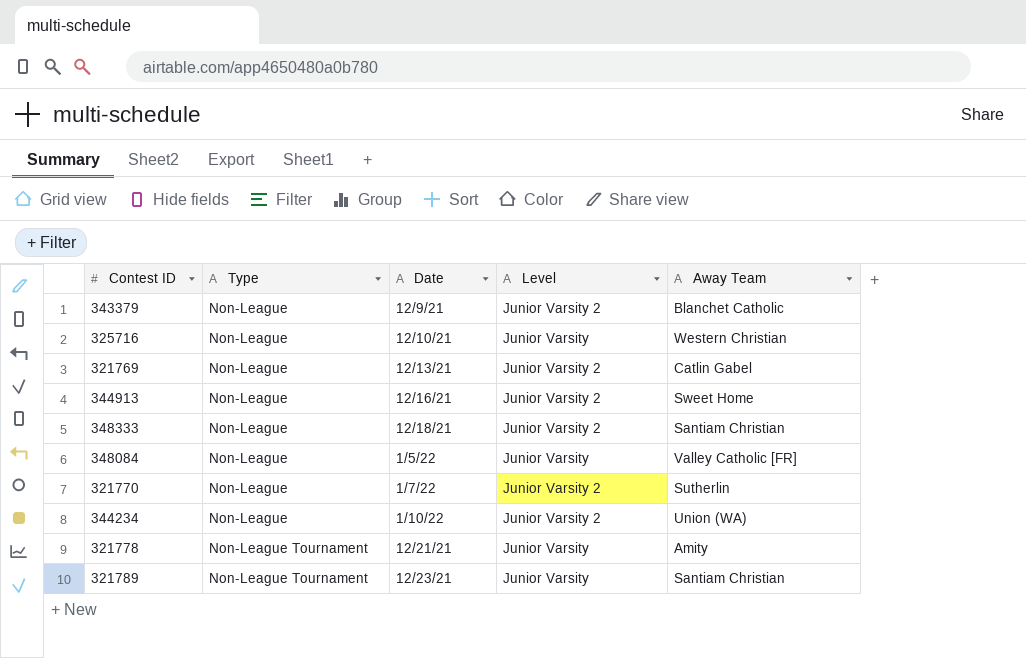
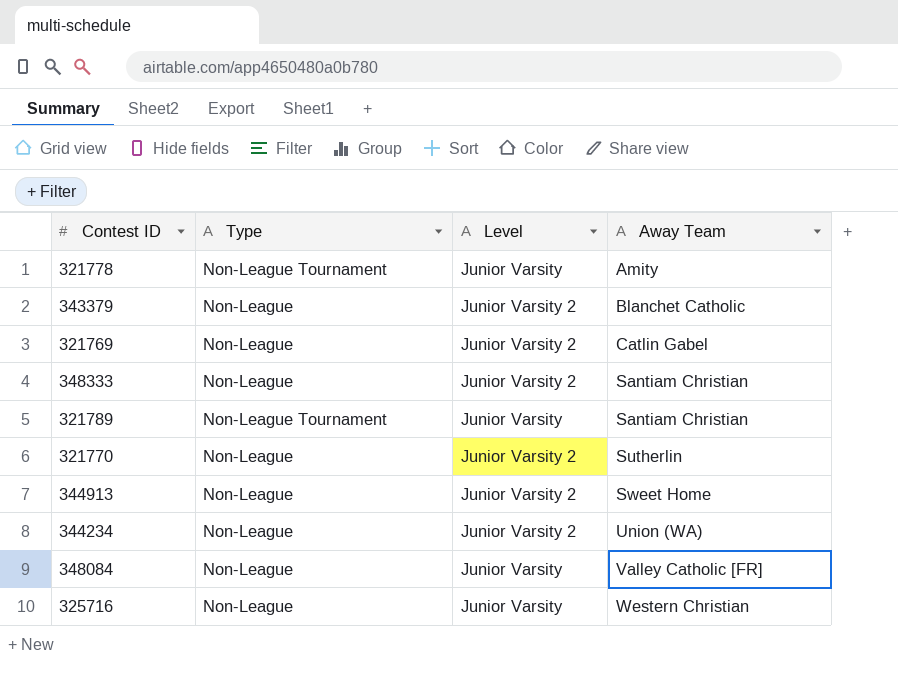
row order: Type ascending -> Away Team ascending
column Date | position: 3 -> none

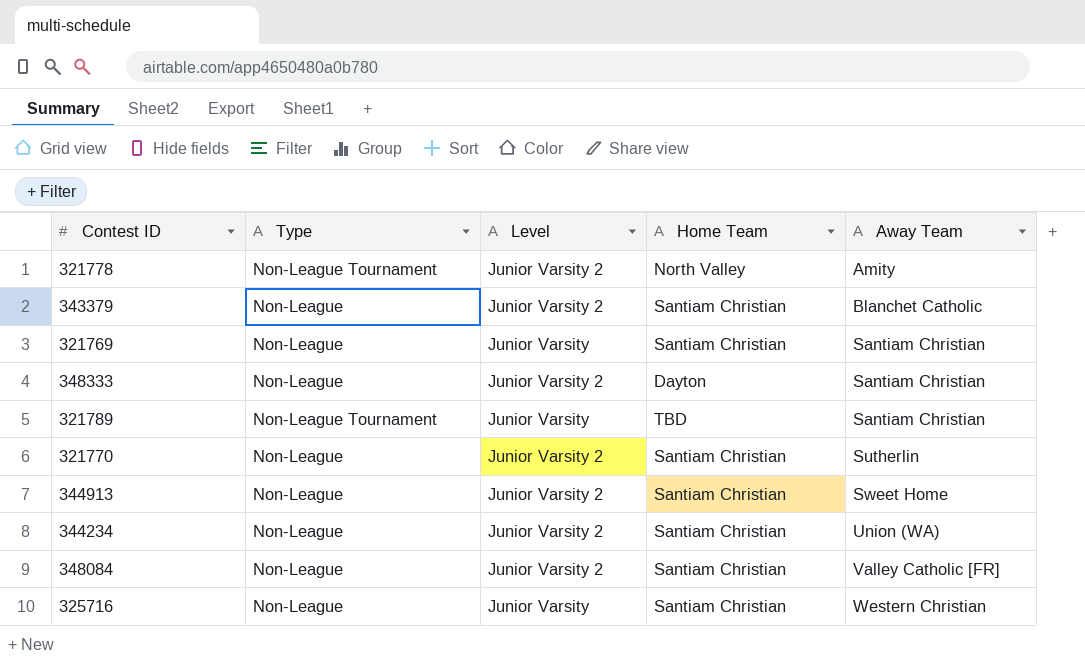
column Home Team | position: none -> 4
321778 | Level: Junior Varsity -> Junior Varsity 2
321769 | Level: Junior Varsity 2 -> Junior Varsity
321769 | Away Team: Catlin Gabel -> Santiam Christian
348084 | Level: Junior Varsity -> Junior Varsity 2

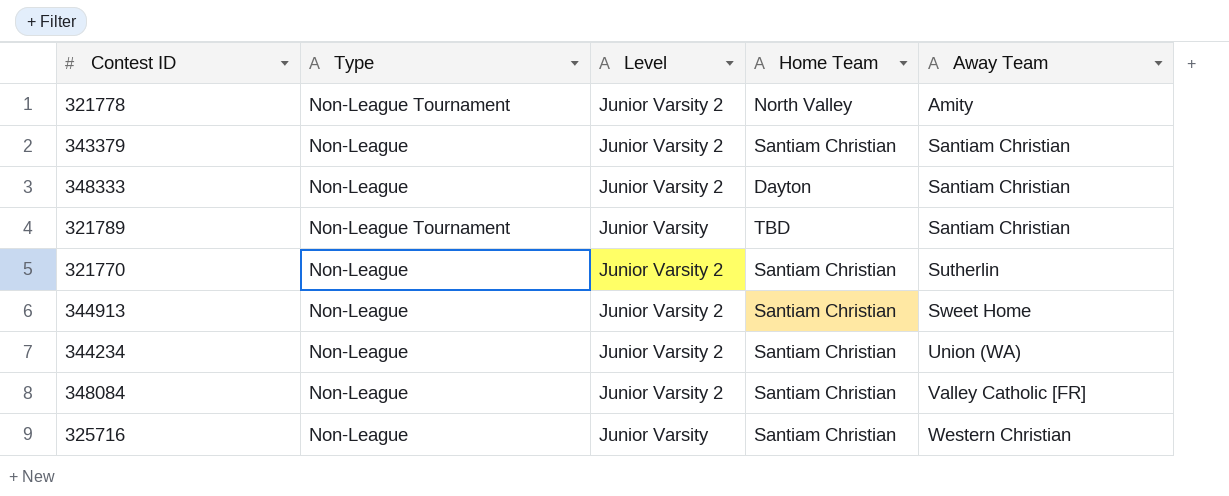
row 321769: Non-League | Junior Varsity | Santiam Christian | Santiam Christian -> none
343379 | Away Team: Blanchet Catholic -> Santiam Christian

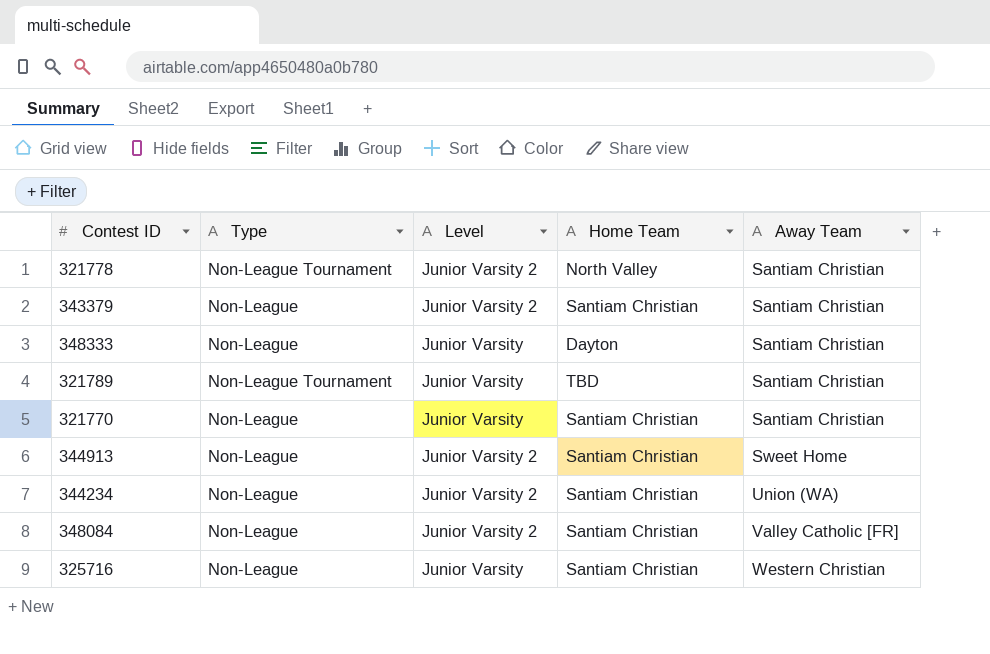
321778 | Away Team: Amity -> Santiam Christian
348333 | Level: Junior Varsity 2 -> Junior Varsity
321770 | Level: Junior Varsity 2 -> Junior Varsity
321770 | Away Team: Sutherlin -> Santiam Christian

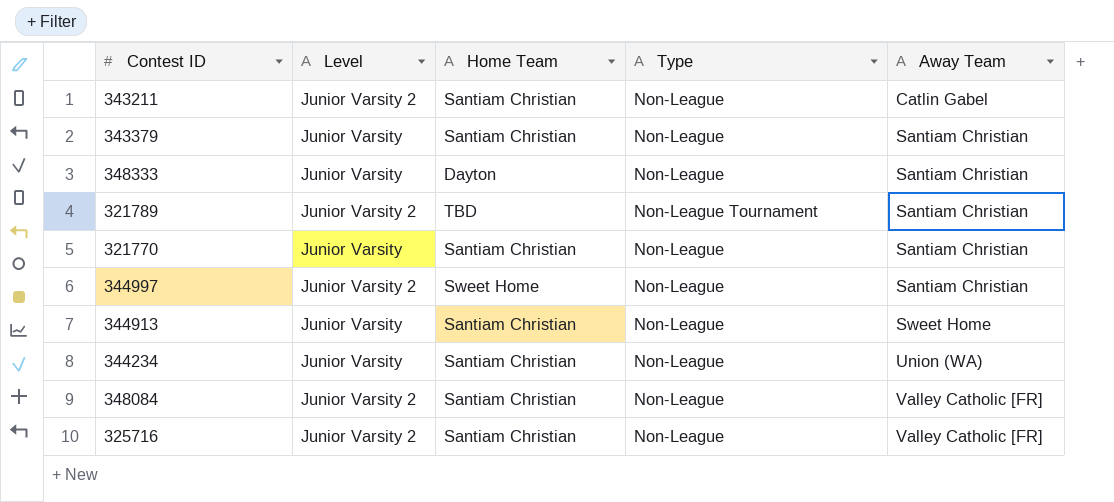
column Type | position: 2 -> 4
row 321778: Non-League Tournament | Junior Varsity 2 | North Valley | Santiam Christian -> none
row 343211: none -> Junior Varsity 2 | Santiam Christian | Non-League | Catlin Gabel
343379 | Level: Junior Varsity 2 -> Junior Varsity
321789 | Level: Junior Varsity -> Junior Varsity 2
row 344997: none -> Junior Varsity 2 | Sweet Home | Non-League | Santiam Christian
344913 | Level: Junior Varsity 2 -> Junior Varsity
344234 | Level: Junior Varsity 2 -> Junior Varsity
325716 | Level: Junior Varsity -> Junior Varsity 2
325716 | Away Team: Western Christian -> Valley Catholic [FR]

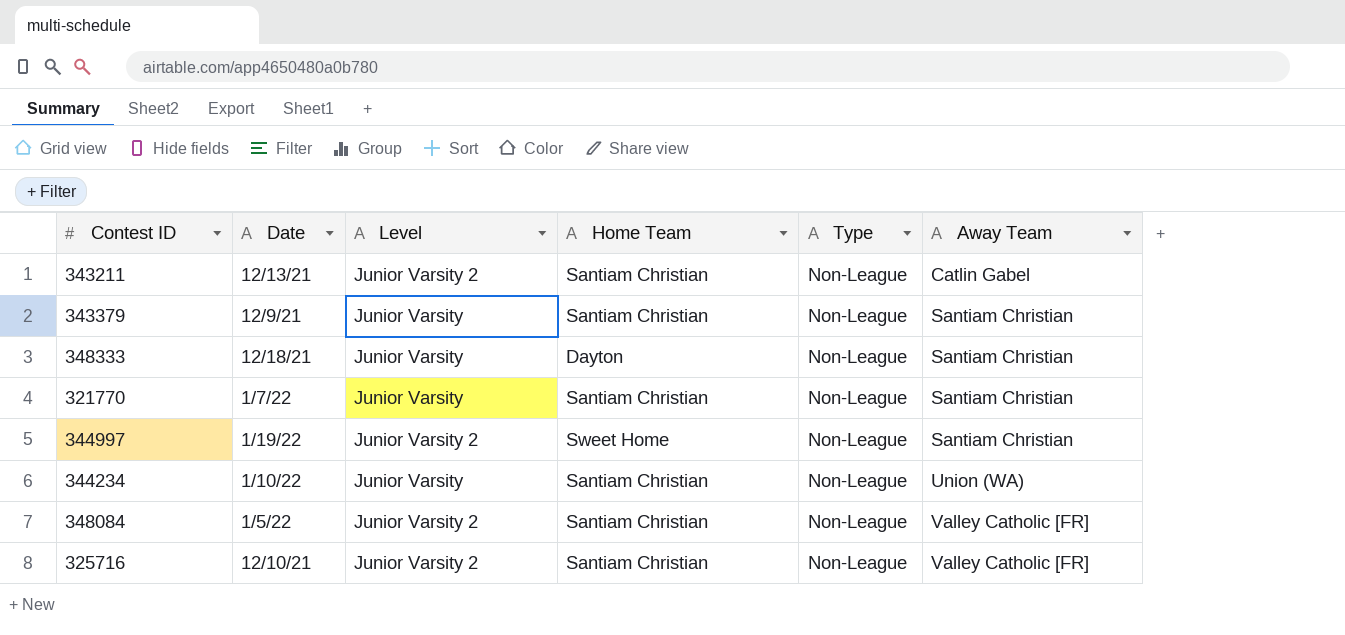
column Date | position: none -> 2
row 321789: Junior Varsity 2 | TBD | Non-League Tournament | Santiam Christian -> none
row 344913: Junior Varsity | Santiam Christian | Non-League | Sweet Home -> none

